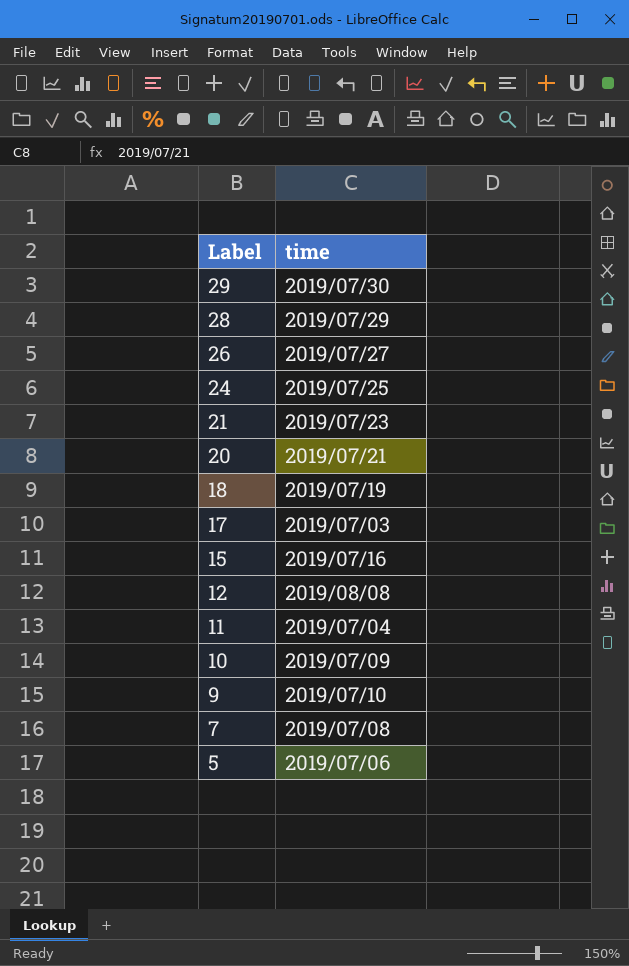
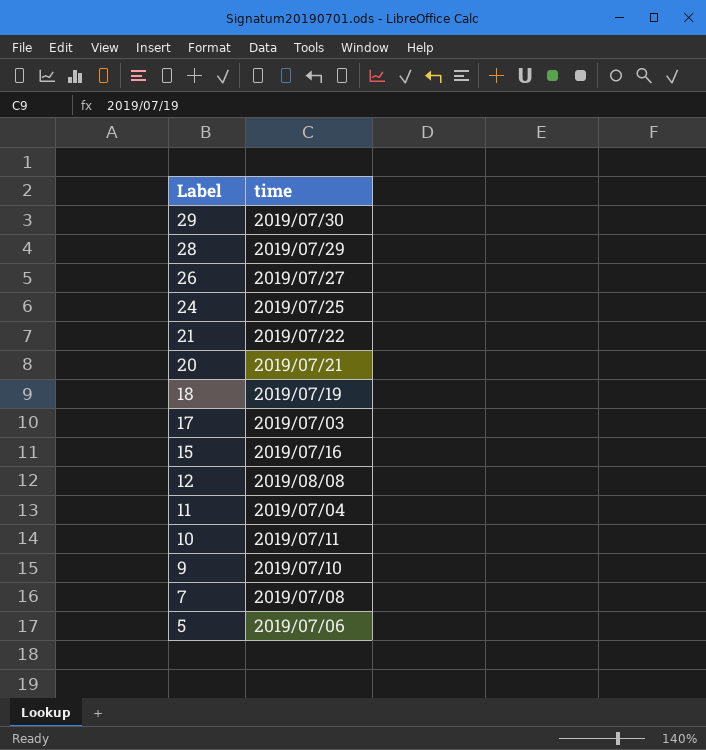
21 | time: 2019/07/23 -> 2019/07/22
10 | time: 2019/07/09 -> 2019/07/11

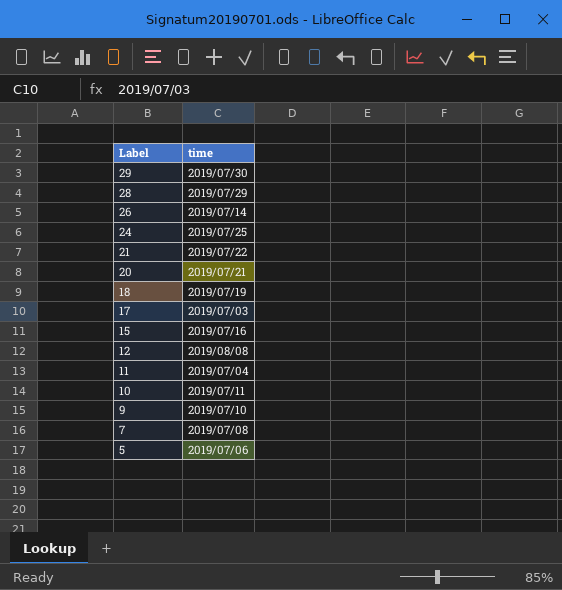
26 | time: 2019/07/27 -> 2019/07/14

